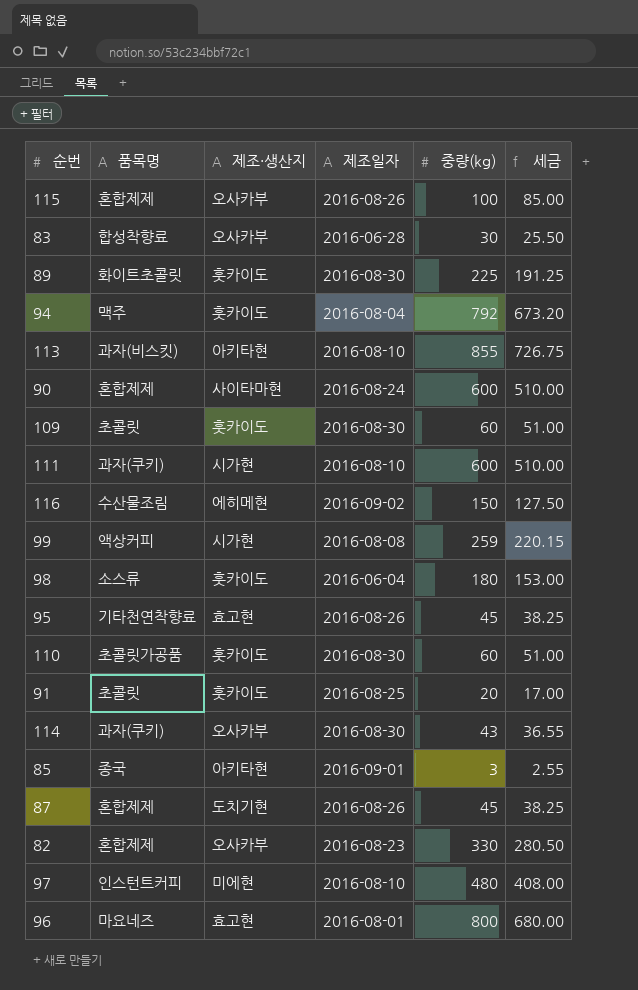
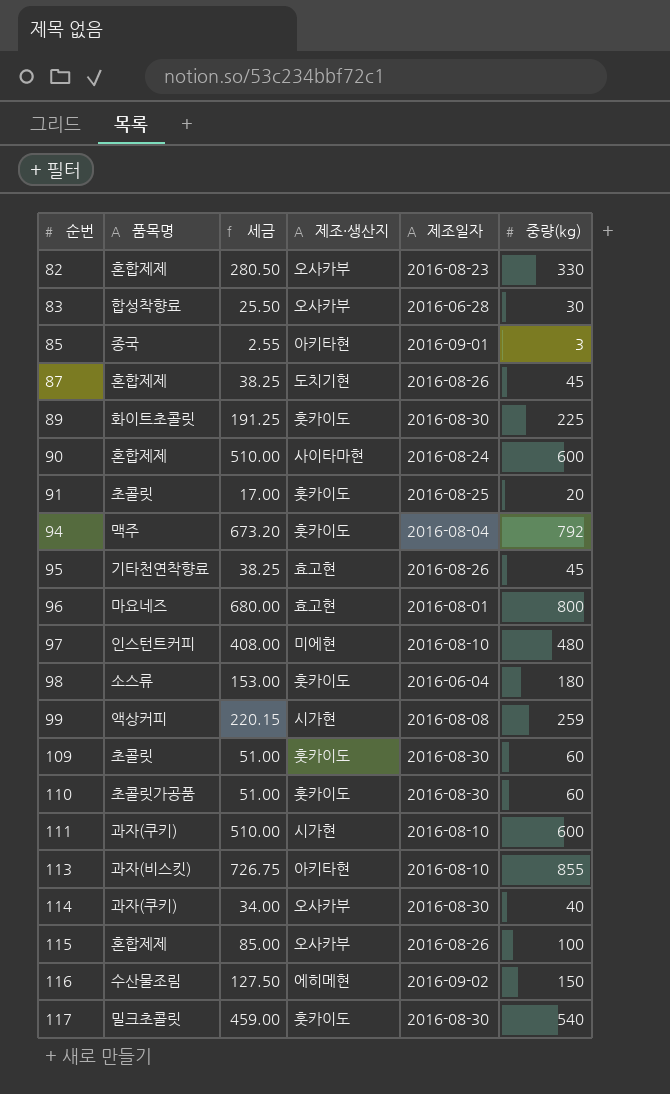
row order: none -> 순번 ascending
column 세금 | position: 6 -> 3
114 | 세금: 36.55 -> 34.00
114 | 중량(kg): 43 -> 40
row 117: none -> 밀크초콜릿 | 459.00 | 훗카이도 | 2016-08-30 | 540

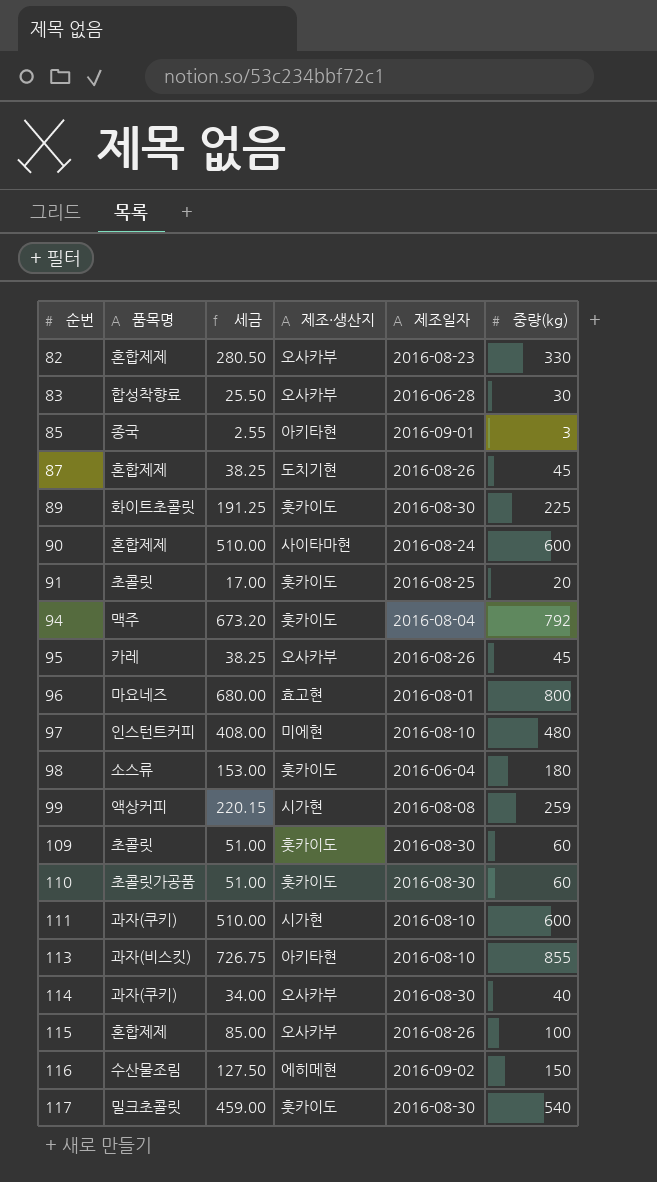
95 | 품목명: 기타천연착향료 -> 카레
95 | 제조·생산지: 효고현 -> 오사카부

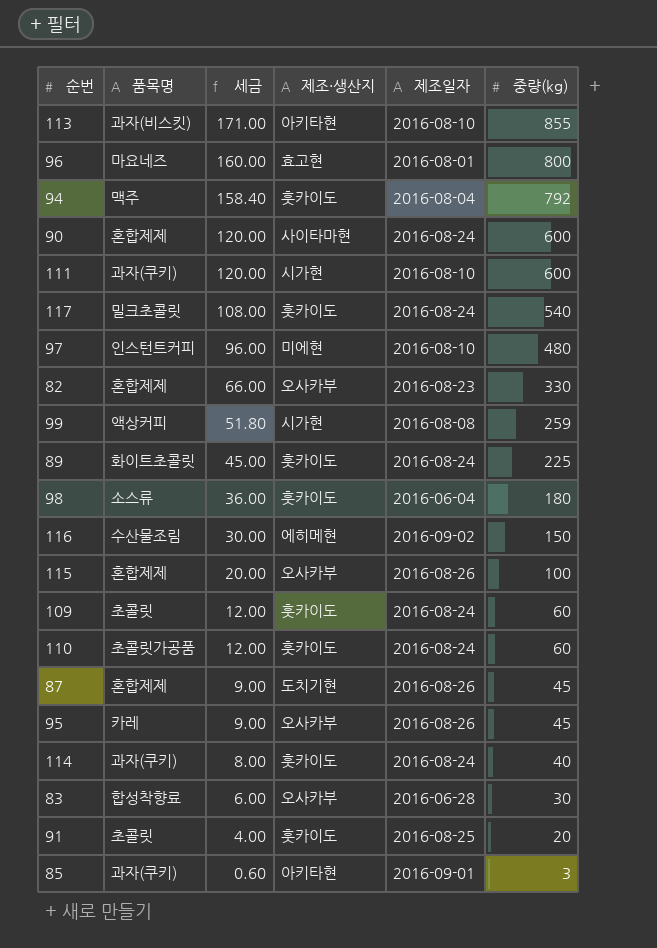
row order: 순번 ascending -> 세금 descending
column 세금 | formula: [중량(kg)] * 0.85 -> [중량(kg)] * 0.2
117 | 제조일자: 2016-08-30 -> 2016-08-24
89 | 제조일자: 2016-08-30 -> 2016-08-24
109 | 제조일자: 2016-08-30 -> 2016-08-24
110 | 제조일자: 2016-08-30 -> 2016-08-24
114 | 제조·생산지: 오사카부 -> 훗카이도
114 | 제조일자: 2016-08-30 -> 2016-08-24
85 | 품목명: 종국 -> 과자(쿠키)

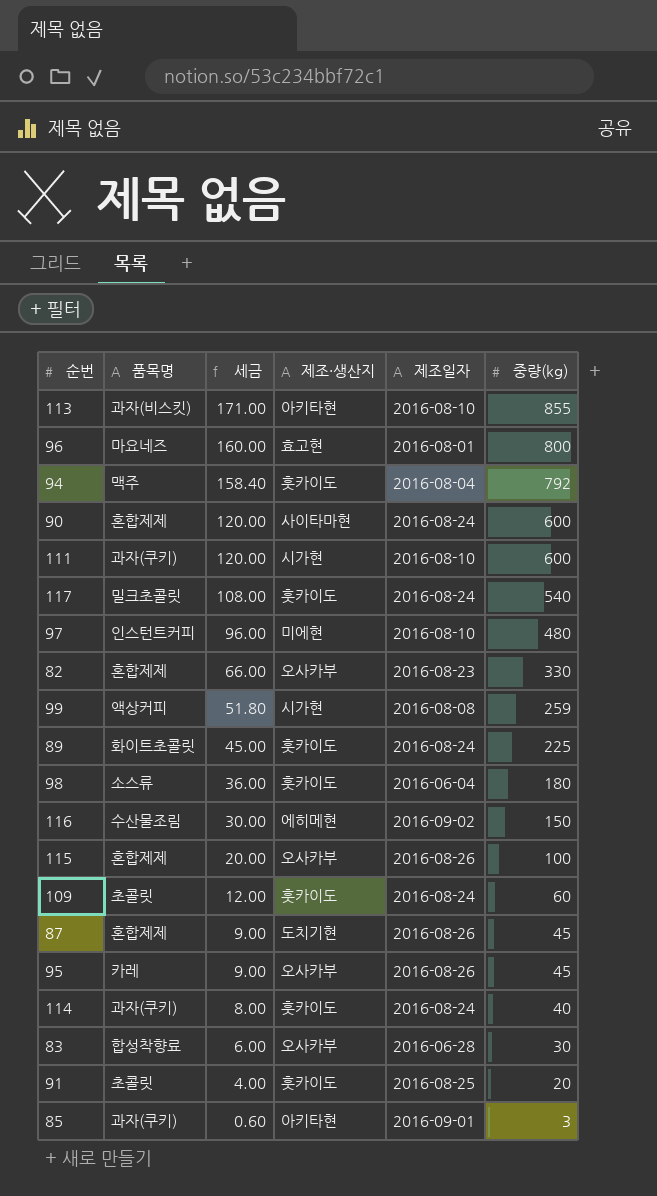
row 110: 초콜릿가공품 | 12.00 | 훗카이도 | 2016-08-24 | 60 -> none

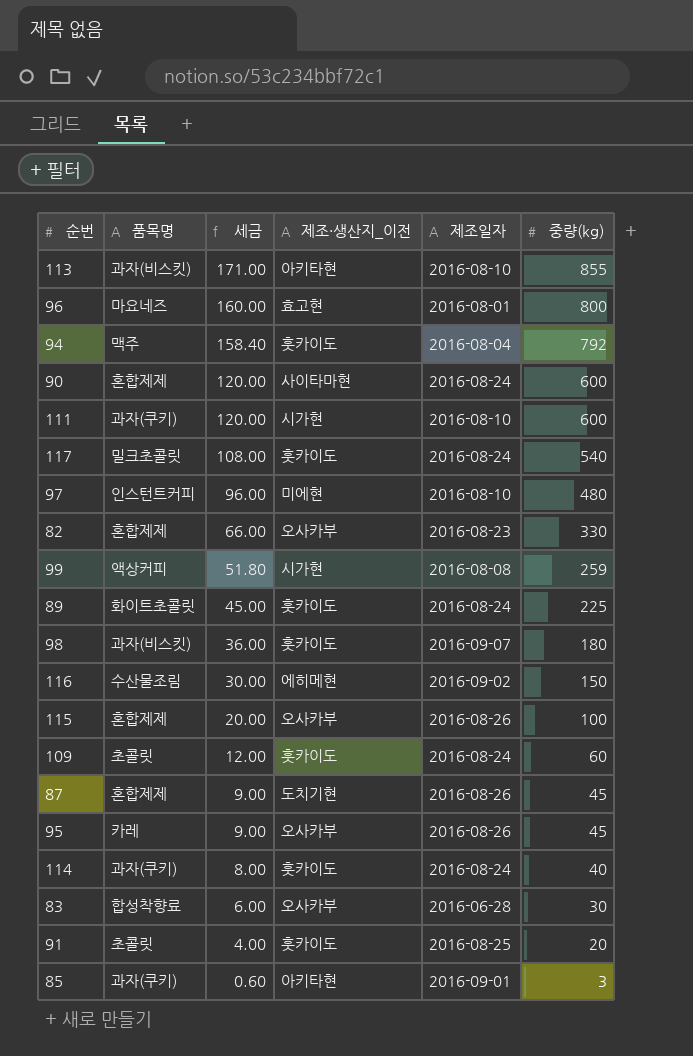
column name: 제조·생산지 -> 제조·생산지_이전
98 | 품목명: 소스류 -> 과자(비스킷)
98 | 제조일자: 2016-06-04 -> 2016-09-07

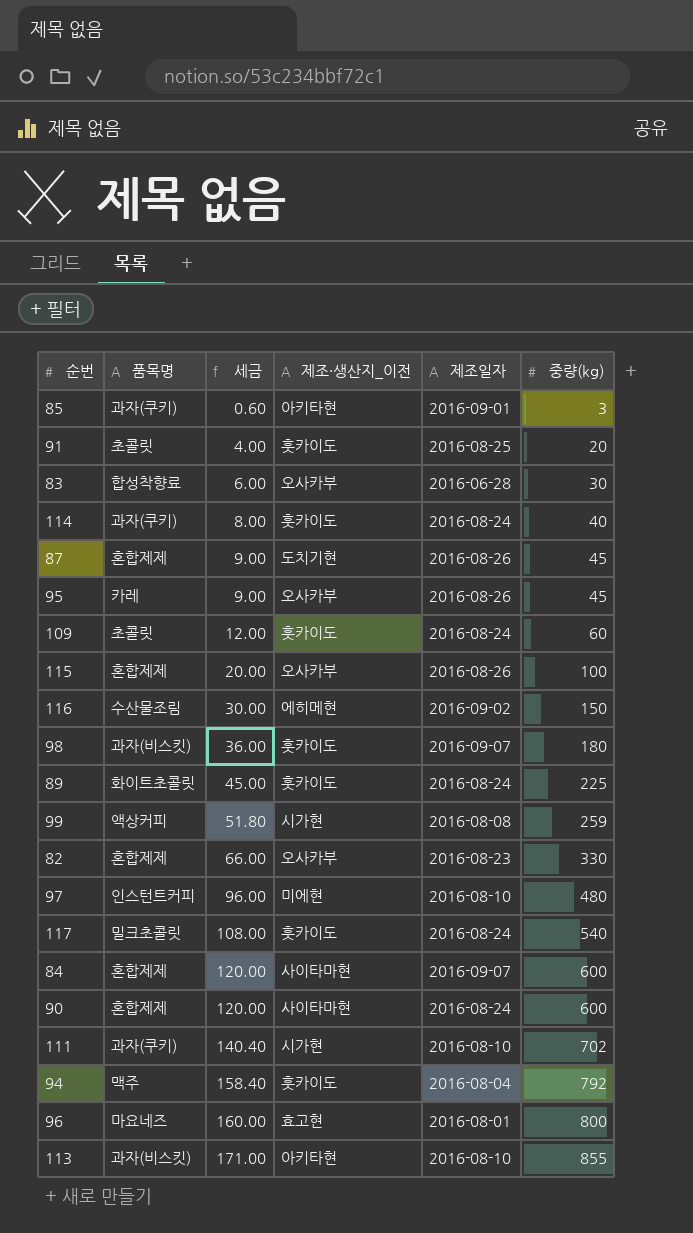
row order: 세금 descending -> 세금 ascending
row 84: none -> 혼합제제 | 120.00 | 사이타마현 | 2016-09-07 | 600
111 | 세금: 120.00 -> 140.40
111 | 중량(kg): 600 -> 702

